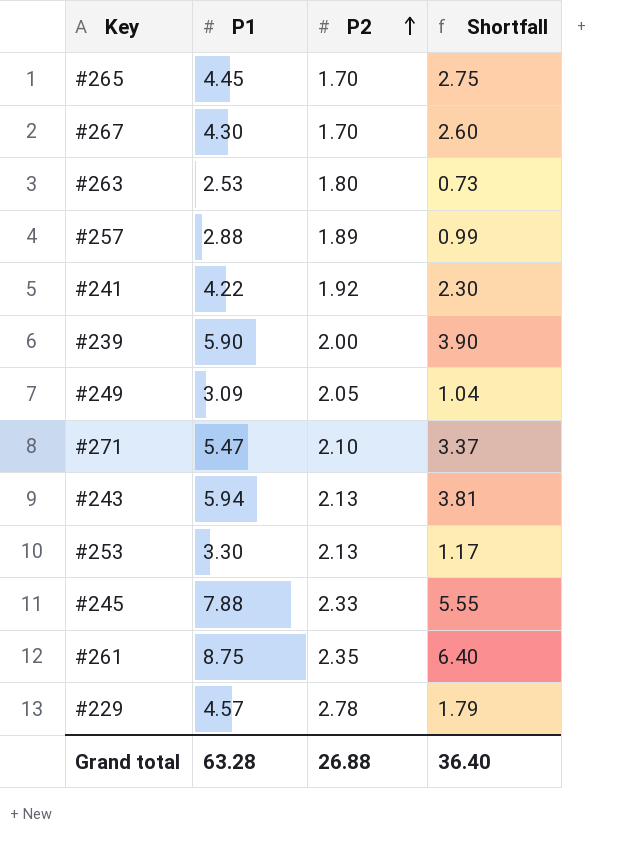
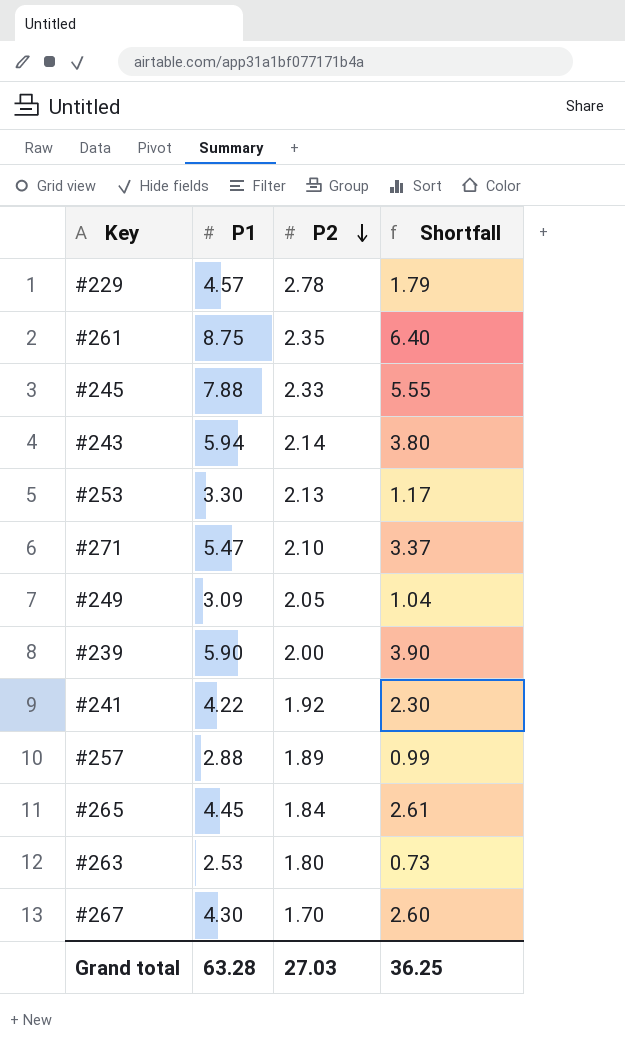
row order: P2 ascending -> P2 descending
#243 | P2: 2.13 -> 2.14
#243 | Shortfall: 3.81 -> 3.80
#265 | P2: 1.70 -> 1.84
#265 | Shortfall: 2.75 -> 2.61
Grand total | P2: 26.88 -> 27.03
Grand total | Shortfall: 36.40 -> 36.25

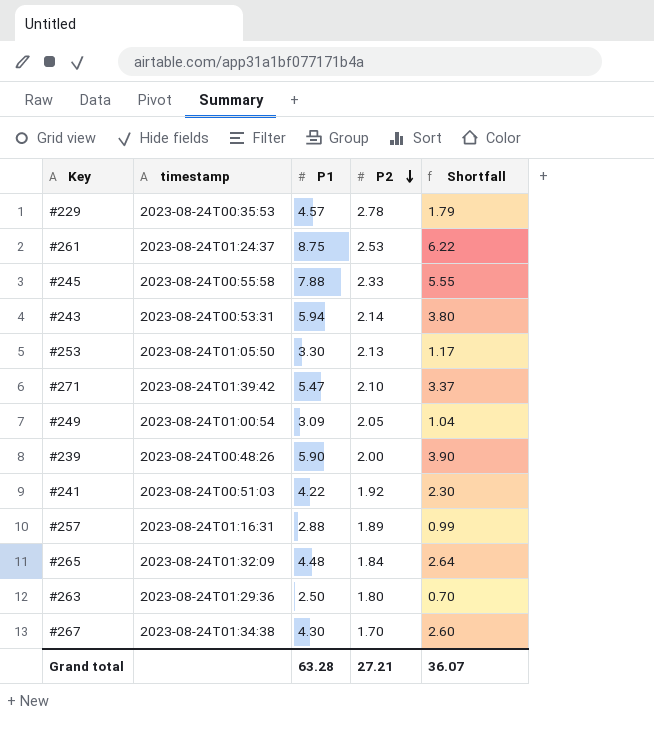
column timestamp | position: none -> 2
#261 | P2: 2.35 -> 2.53
#261 | Shortfall: 6.40 -> 6.22
#265 | P1: 4.45 -> 4.48
#265 | Shortfall: 2.61 -> 2.64
#263 | P1: 2.53 -> 2.50
#263 | Shortfall: 0.73 -> 0.70
Grand total | P2: 27.03 -> 27.21
Grand total | Shortfall: 36.25 -> 36.07

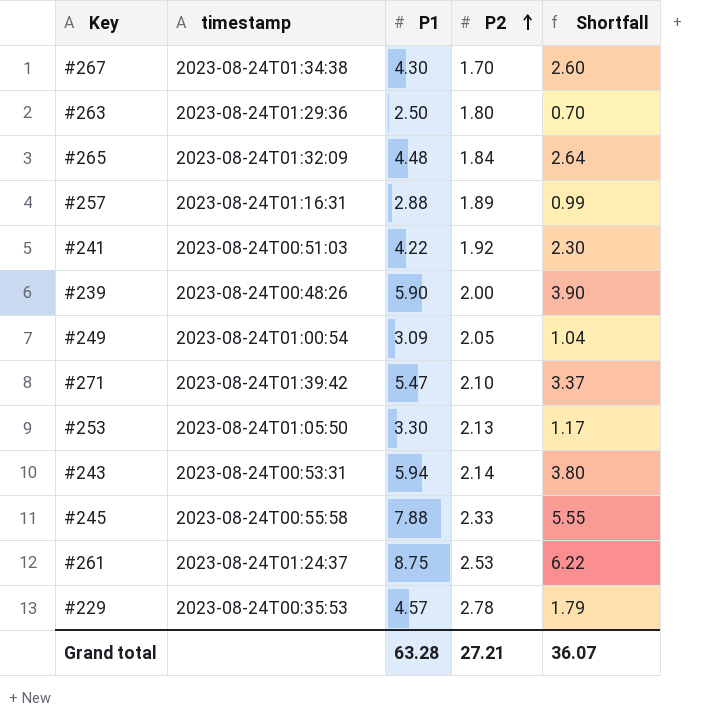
row order: P2 descending -> P2 ascending

